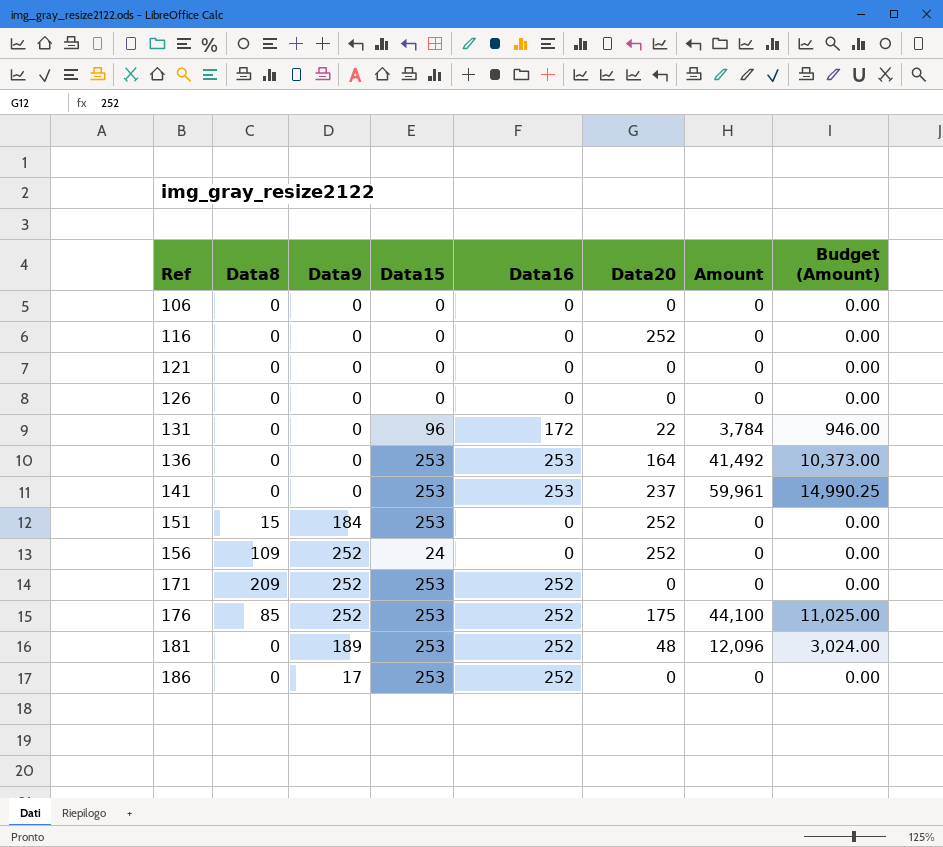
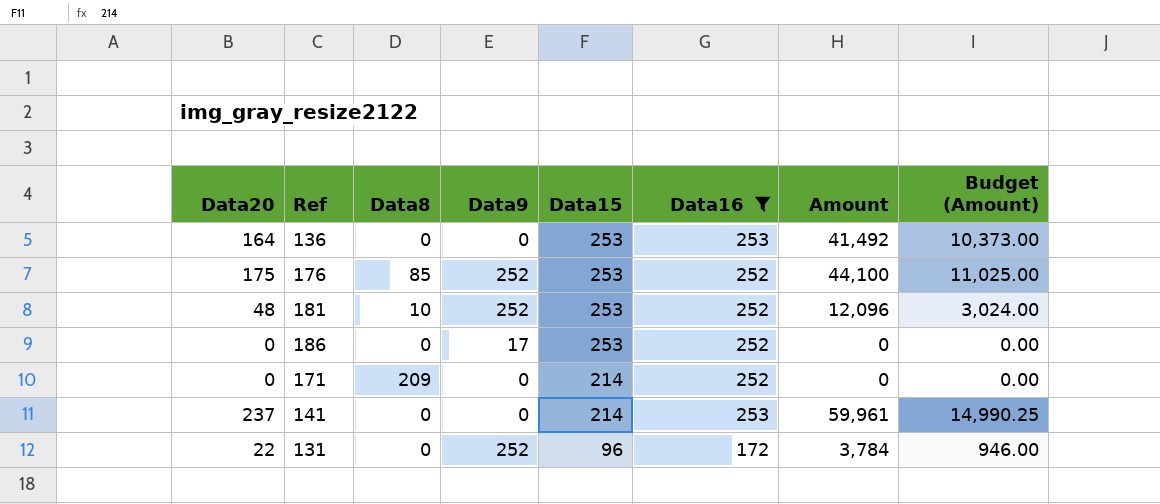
filter: none -> Data16 != 0
row order: Ref ascending -> Data15 descending
column Data20 | position: 6 -> 1
181 | Data8: 0 -> 10
181 | Data9: 189 -> 252
171 | Data9: 252 -> 0
171 | Data15: 253 -> 214
141 | Data15: 253 -> 214
131 | Data9: 0 -> 252

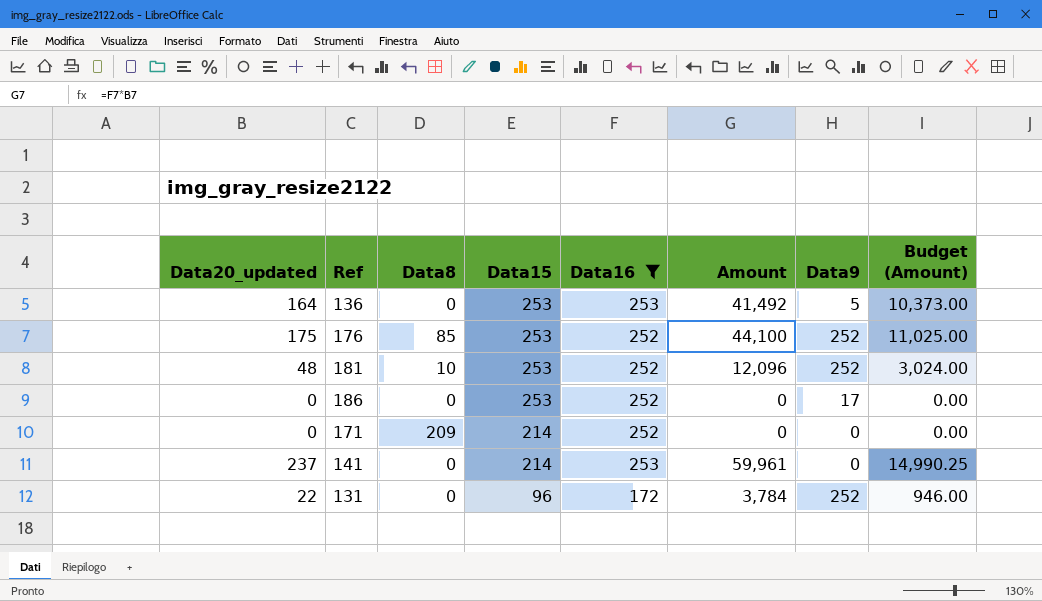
column name: Data20 -> Data20_updated
column Data9 | position: 4 -> 7
136 | Data9: 0 -> 5

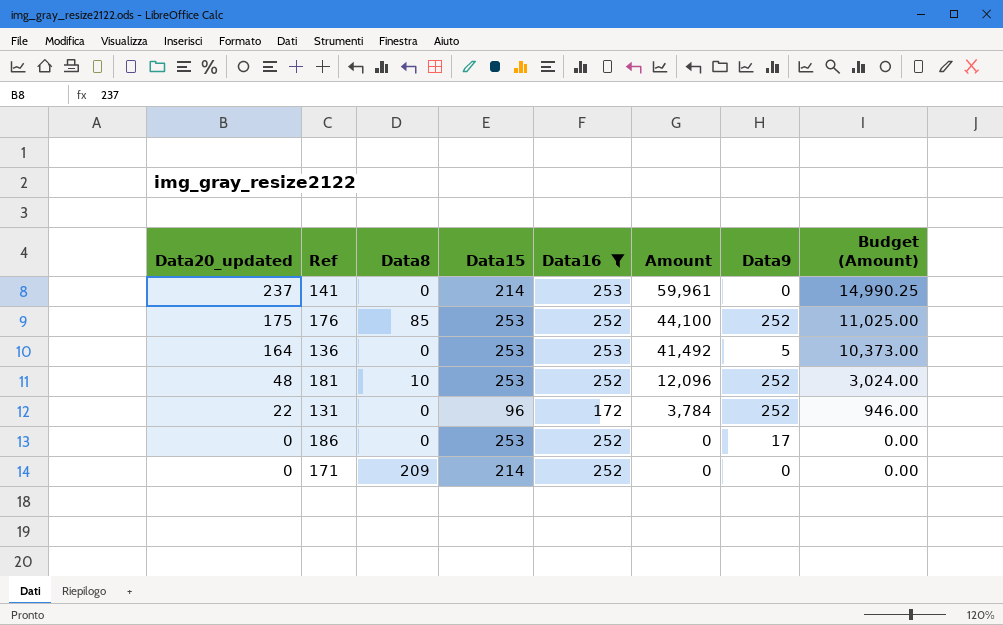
row order: Data15 descending -> Data20_updated descending

